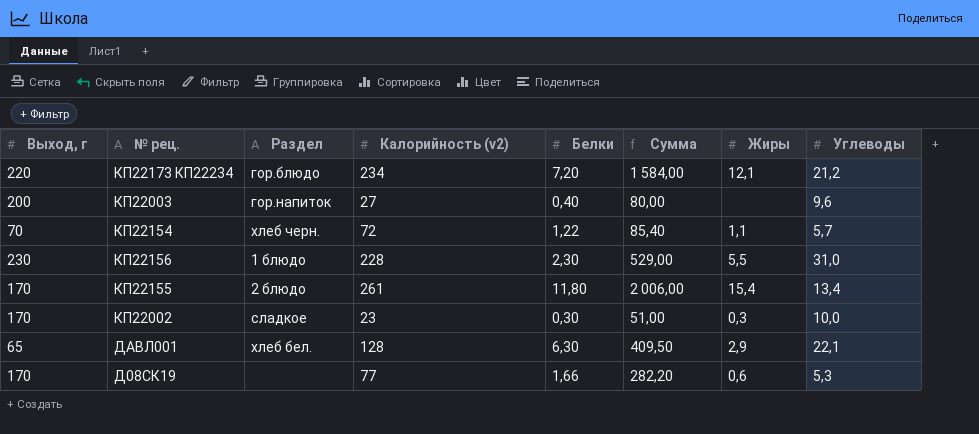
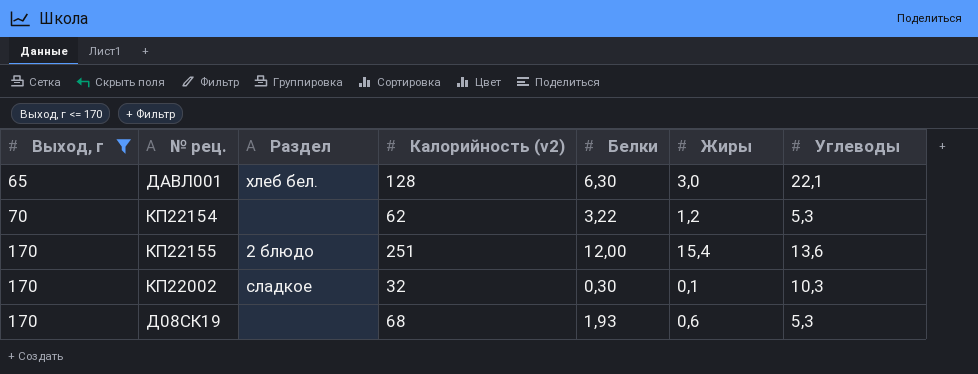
filter: none -> Выход, г <= 170
row order: none -> Выход, г ascending
column Сумма | formula: [Выход, г] * [Белки] -> none
ДАВЛ001 | Жиры: 2,9 -> 3,0
КП22154 | Раздел: хлеб черн. -> none
КП22154 | Калорийность (v2): 72 -> 62
КП22154 | Белки: 1,22 -> 3,22
КП22154 | Жиры: 1,1 -> 1,2
КП22154 | Углеводы: 5,7 -> 5,3
КП22155 | Калорийность (v2): 261 -> 251
КП22155 | Белки: 11,80 -> 12,00
КП22155 | Углеводы: 13,4 -> 13,6
КП22002 | Калорийность (v2): 23 -> 32
КП22002 | Жиры: 0,3 -> 0,1
КП22002 | Углеводы: 10,0 -> 10,3
Д08СК19 | Калорийность (v2): 77 -> 68
Д08СК19 | Белки: 1,66 -> 1,93

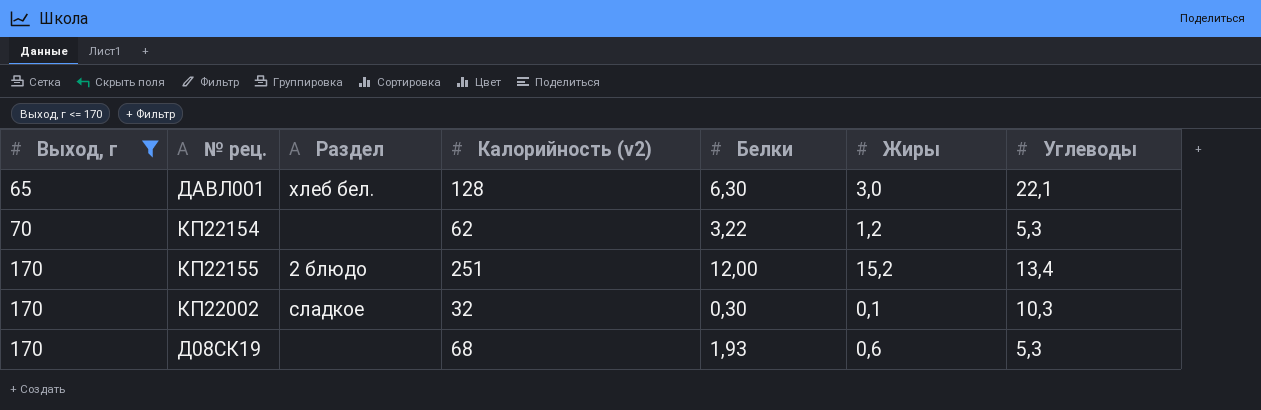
КП22155 | Жиры: 15,4 -> 15,2
КП22155 | Углеводы: 13,6 -> 13,4

